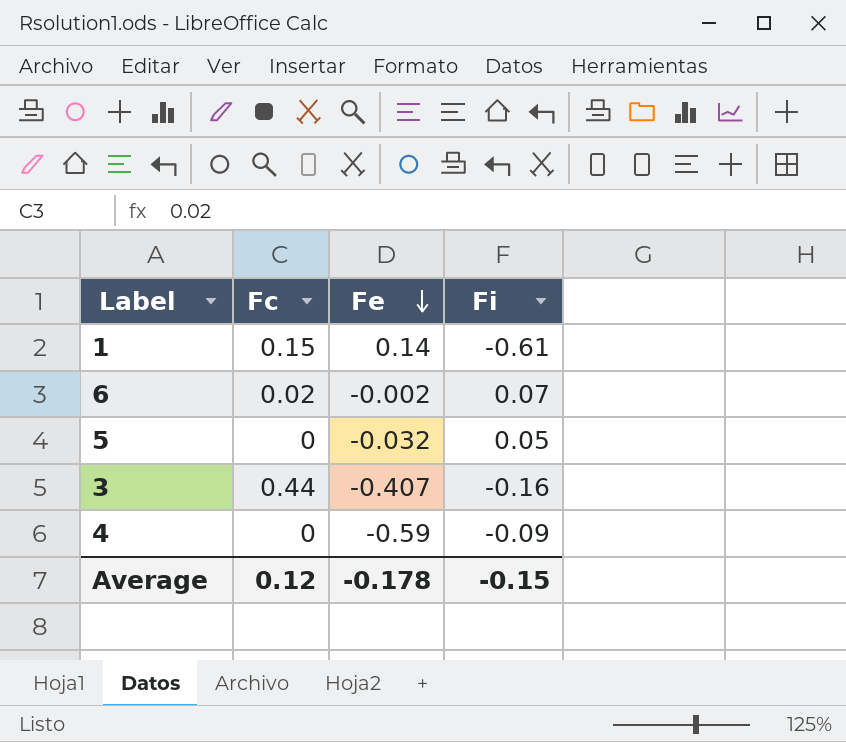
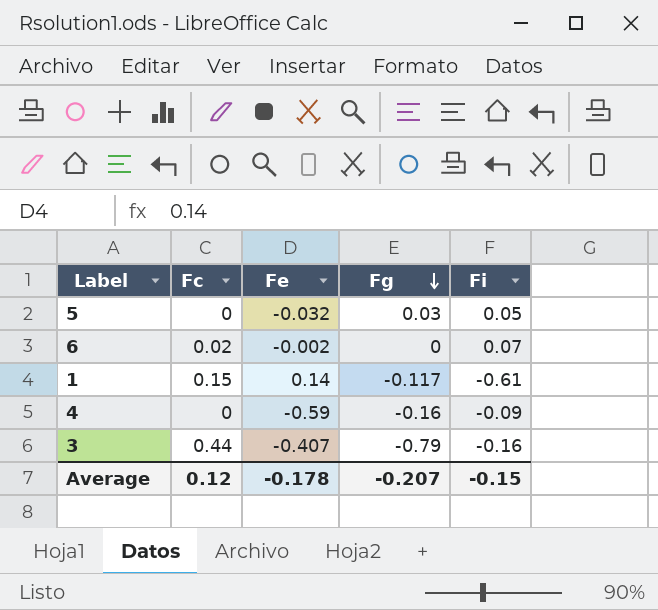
row order: Fe descending -> Fg descending
column Fg | position: none -> 4

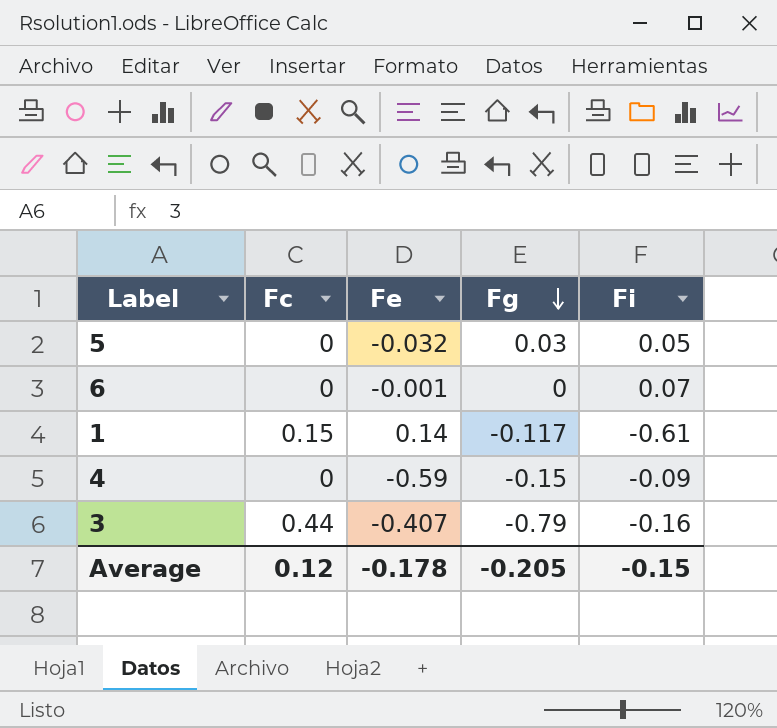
6 | Fc: 0.02 -> 0
6 | Fe: -0.002 -> -0.001
4 | Fg: -0.16 -> -0.15
Average | Fg: -0.207 -> -0.205

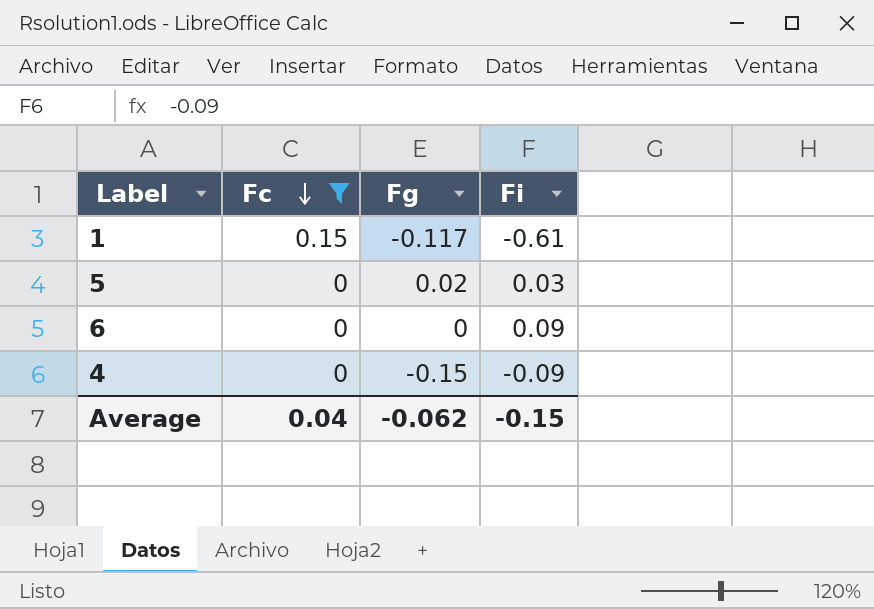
filter: none -> Fc != 0.44
row order: Fg descending -> Fc descending
column Fe | position: 3 -> none
5 | Fg: 0.03 -> 0.02
5 | Fi: 0.05 -> 0.03
6 | Fi: 0.07 -> 0.09
Average | Fc: 0.12 -> 0.04
Average | Fg: -0.205 -> -0.062

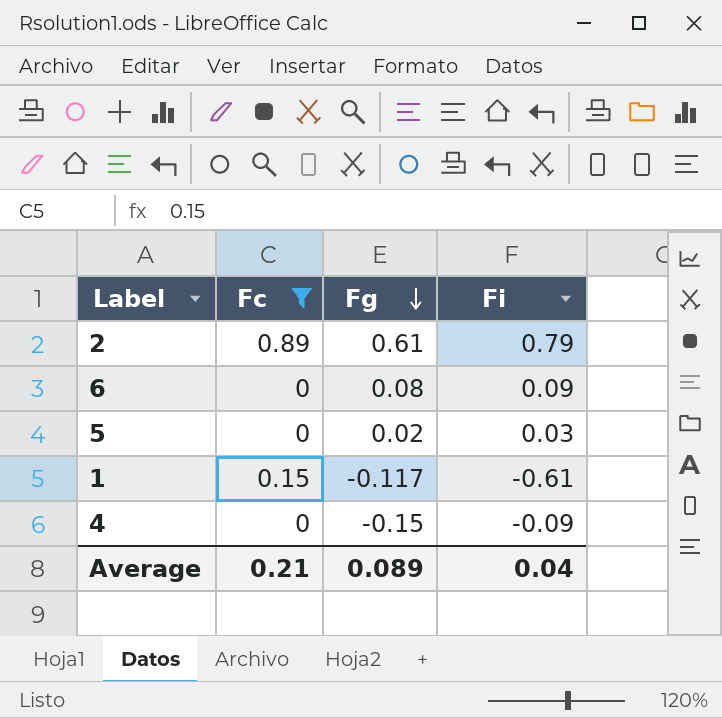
row order: Fc descending -> Fg descending
row 2: none -> 0.89 | 0.61 | 0.79
6 | Fg: 0 -> 0.08
Average | Fc: 0.04 -> 0.21
Average | Fg: -0.062 -> 0.089
Average | Fi: -0.15 -> 0.04

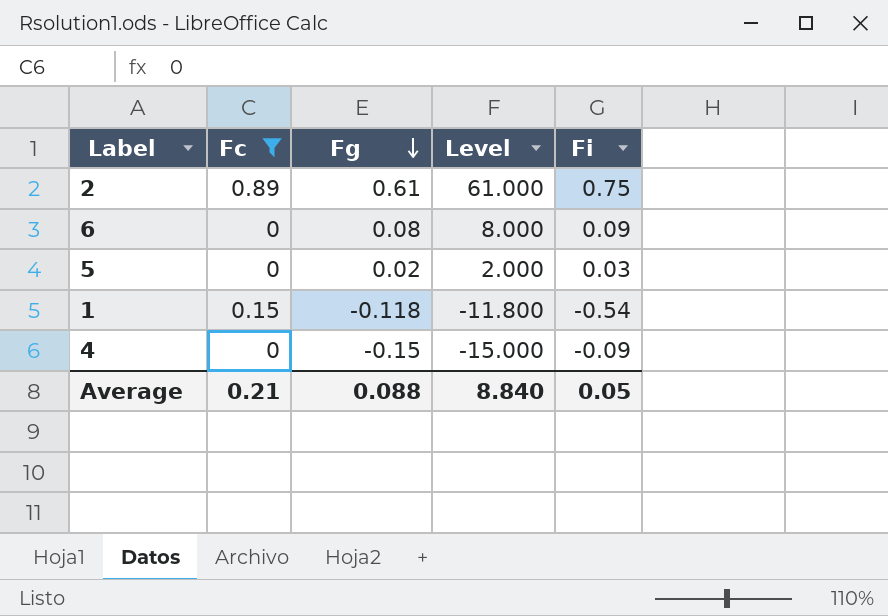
column Level | formula: none -> [Fg] * 100
2 | Fi: 0.79 -> 0.75
1 | Fg: -0.117 -> -0.118
1 | Fi: -0.61 -> -0.54
Average | Fg: 0.089 -> 0.088
Average | Fi: 0.04 -> 0.05

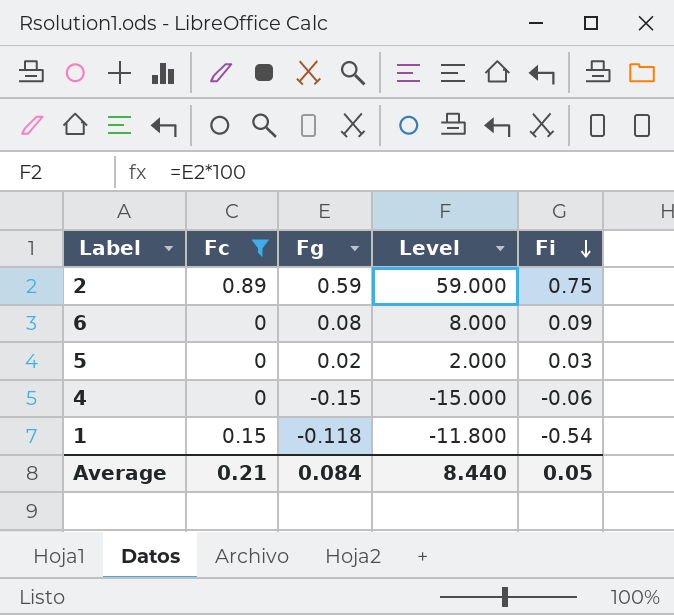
row order: Fg descending -> Fi descending
2 | Fg: 0.61 -> 0.59
2 | Level: 61.000 -> 59.000
4 | Fi: -0.09 -> -0.06
Average | Fg: 0.088 -> 0.084
Average | Level: 8.840 -> 8.440

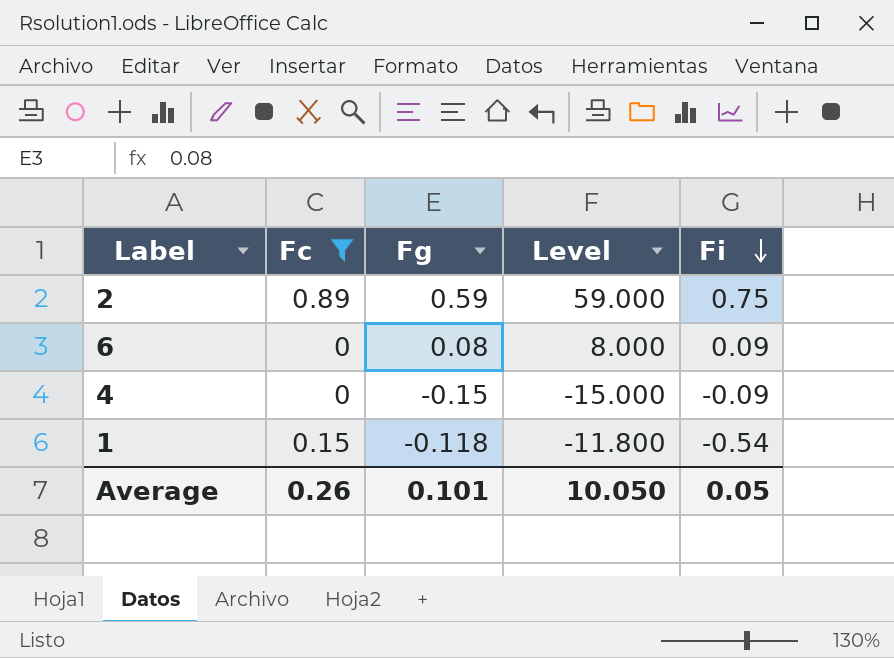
row 5: 0 | 0.02 | 2.000 | 0.03 -> none
4 | Fi: -0.06 -> -0.09
Average | Fc: 0.21 -> 0.26
Average | Fg: 0.084 -> 0.101
Average | Level: 8.440 -> 10.050

